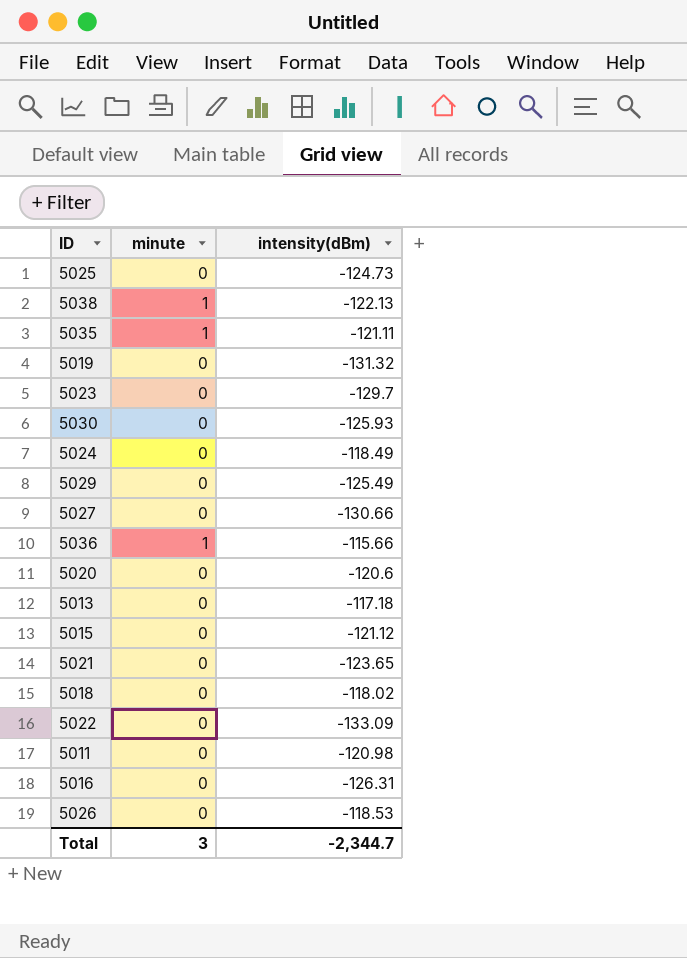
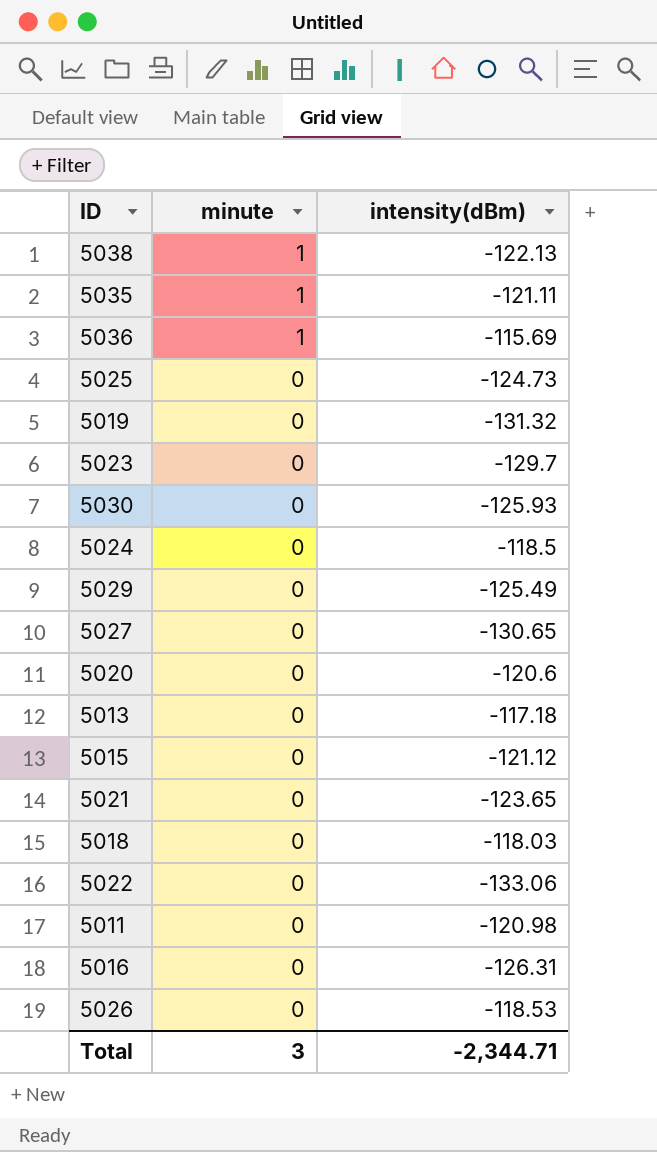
row order: none -> minute descending
5036 | intensity(dBm): -115.66 -> -115.69
5024 | intensity(dBm): -118.49 -> -118.5
5027 | intensity(dBm): -130.66 -> -130.65
5018 | intensity(dBm): -118.02 -> -118.03
5022 | intensity(dBm): -133.09 -> -133.06
Total | intensity(dBm): -2,344.7 -> -2,344.71

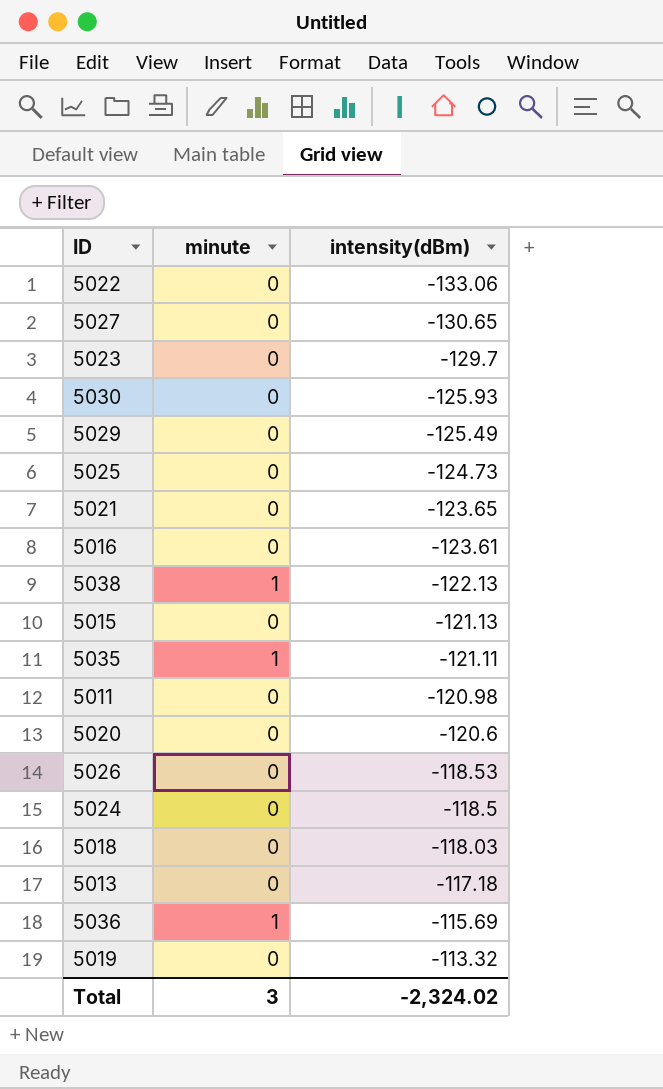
row order: minute descending -> intensity(dBm) ascending
5016 | intensity(dBm): -126.31 -> -123.61
5015 | intensity(dBm): -121.12 -> -121.13
5019 | intensity(dBm): -131.32 -> -113.32
Total | intensity(dBm): -2,344.71 -> -2,324.02

